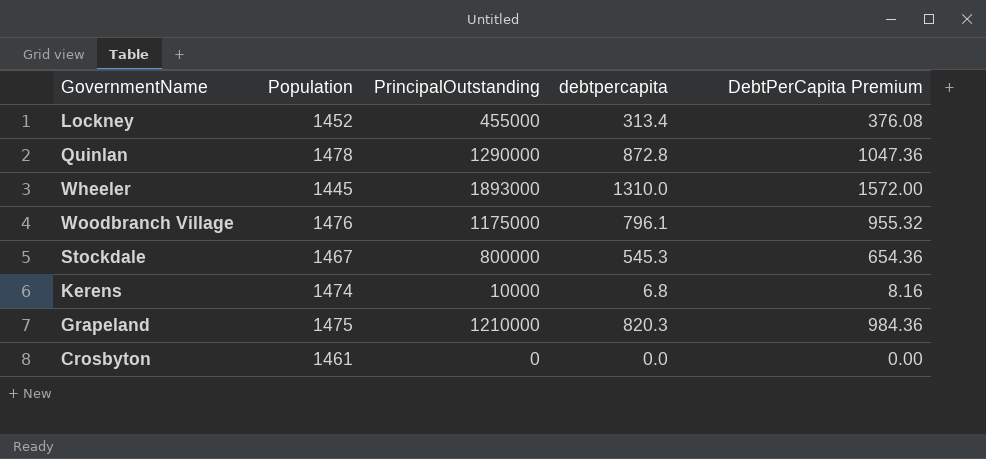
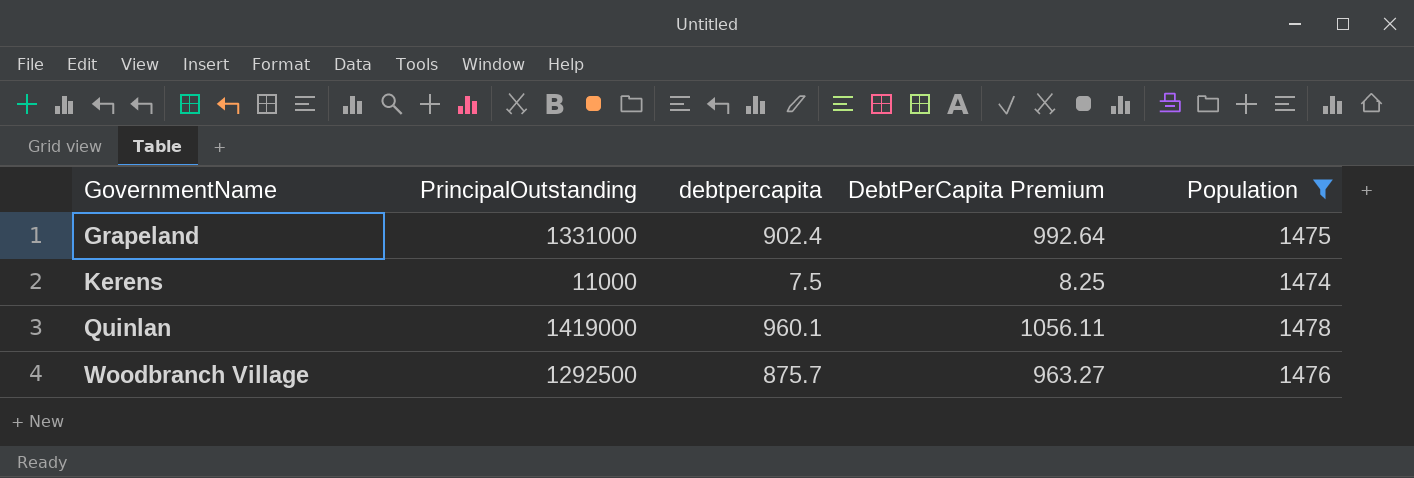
filter: none -> Population >= 1474
row order: none -> GovernmentName ascending
column DebtPerCapita Premium | formula: [debtpercapita] * 1.2 -> [debtpercapita] * 1.1
column Population | position: 2 -> 5
Grapeland | PrincipalOutstanding: 1210000 -> 1331000
Grapeland | debtpercapita: 820.3 -> 902.4
Kerens | PrincipalOutstanding: 10000 -> 11000
Kerens | debtpercapita: 6.8 -> 7.5
Quinlan | PrincipalOutstanding: 1290000 -> 1419000
Quinlan | debtpercapita: 872.8 -> 960.1
Woodbranch Village | PrincipalOutstanding: 1175000 -> 1292500
Woodbranch Village | debtpercapita: 796.1 -> 875.7

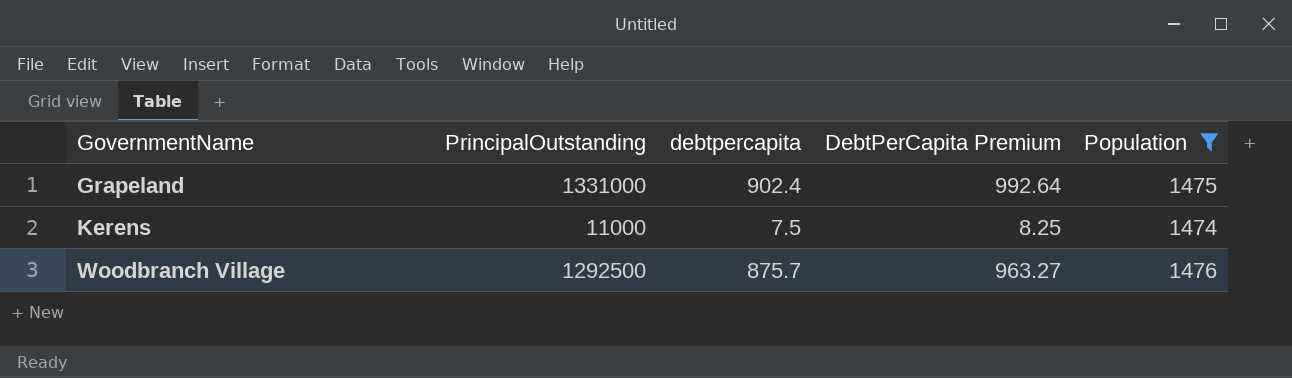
row Quinlan: 1419000 | 960.1 | 1056.11 | 1478 -> none

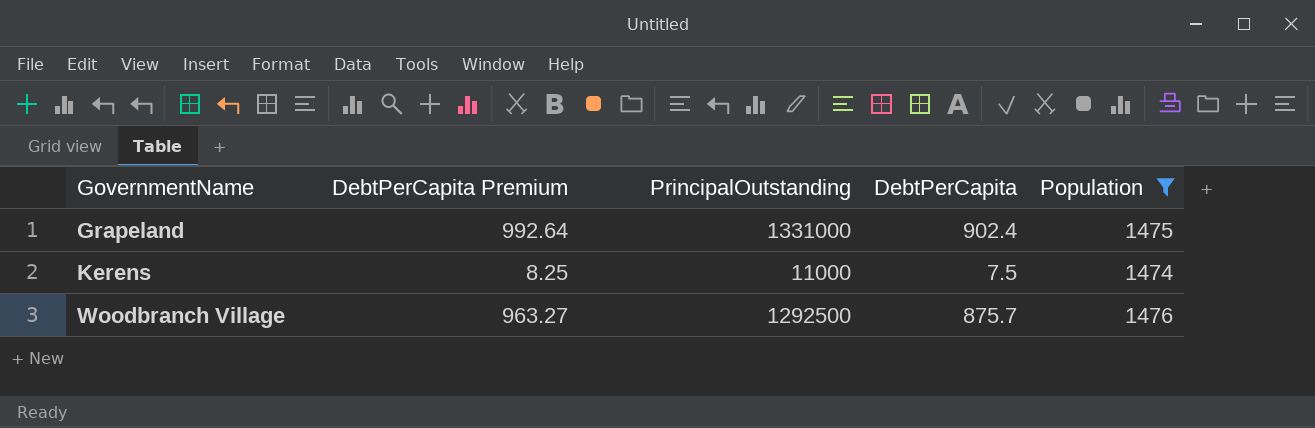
column DebtPerCapita Premium | position: 4 -> 2
column name: debtpercapita -> DebtPerCapita

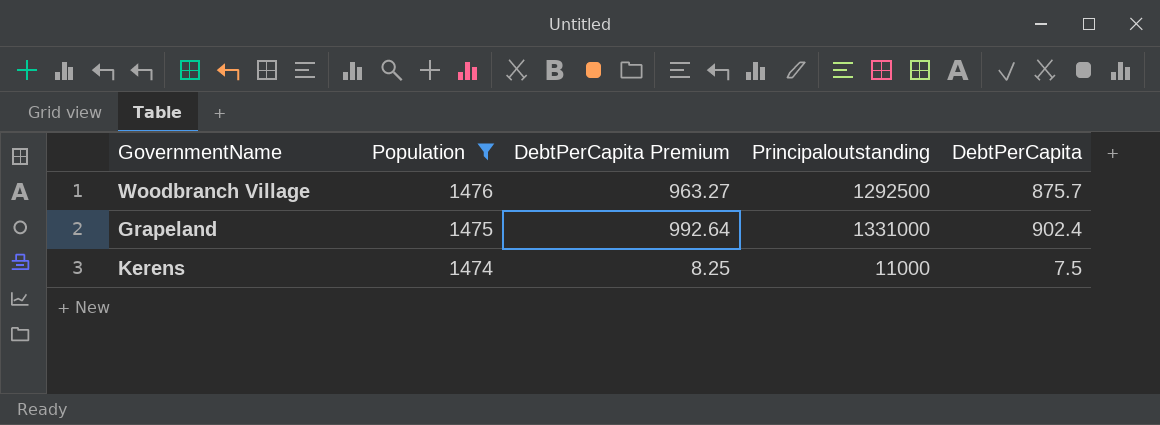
row order: GovernmentName ascending -> Population descending
column Population | position: 5 -> 2
column name: PrincipalOutstanding -> Principaloutstanding

